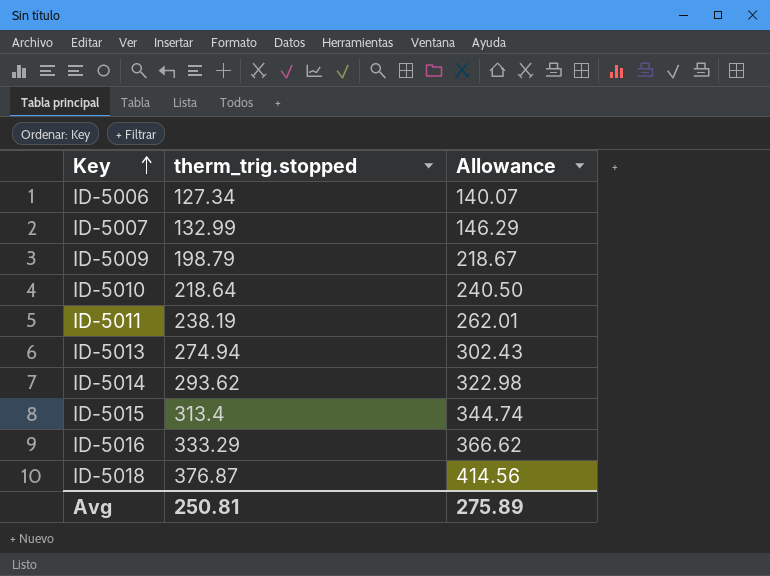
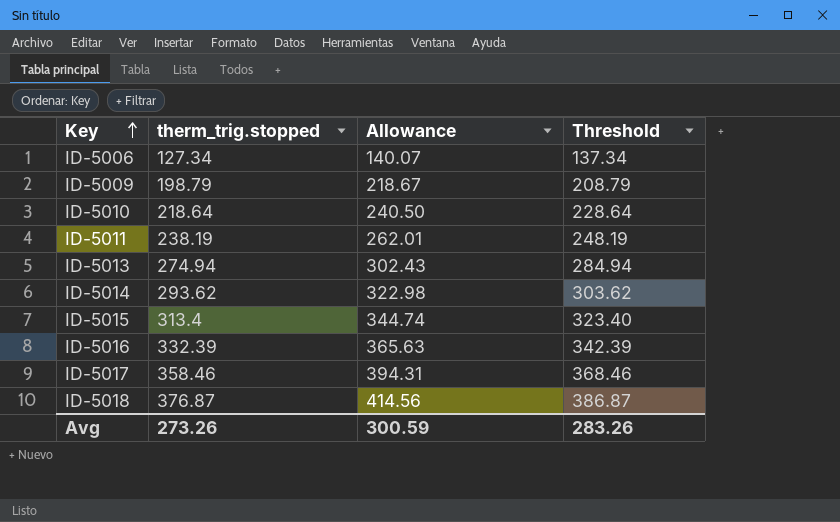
column Threshold | formula: none -> [therm_trig.stopped] + 10
row ID-5007: 132.99 | 146.29 -> none
ID-5016 | therm_trig.stopped: 333.29 -> 332.39
ID-5016 | Allowance: 366.62 -> 365.63
row ID-5017: none -> 358.46 | 394.31 | 368.46
Avg | therm_trig.stopped: 250.81 -> 273.26
Avg | Allowance: 275.89 -> 300.59

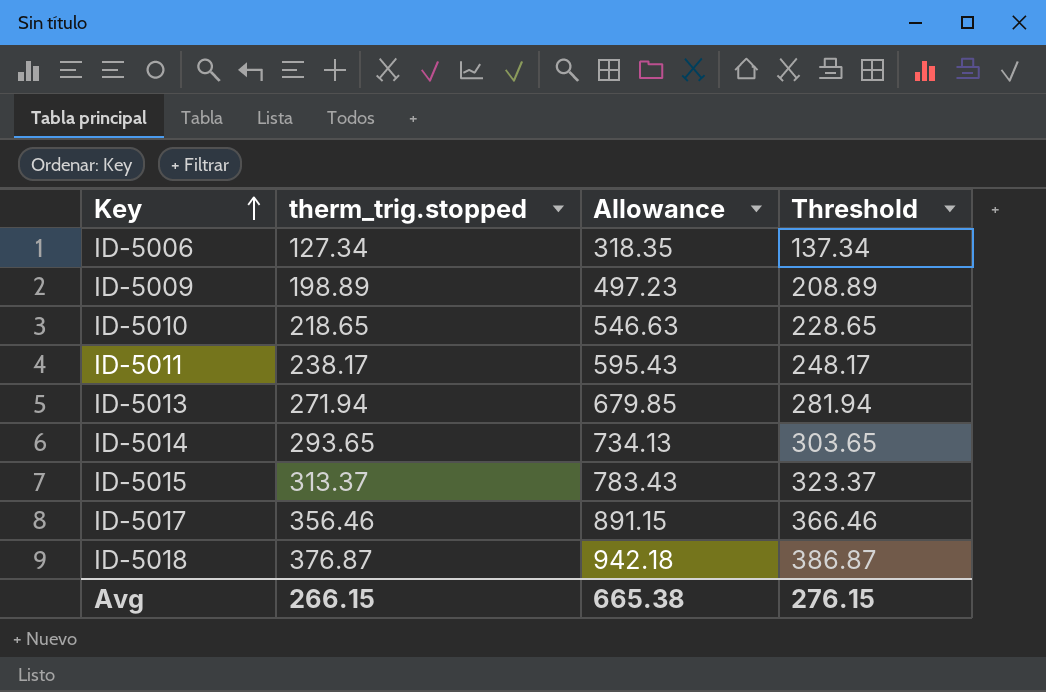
column Allowance | formula: [therm_trig.stopped] * 1.1 -> [therm_trig.stopped] * 2.5
row ID-5016: 332.39 | 365.63 | 342.39 -> none
ID-5009 | therm_trig.stopped: 198.79 -> 198.89
ID-5009 | Threshold: 208.79 -> 208.89
ID-5010 | therm_trig.stopped: 218.64 -> 218.65
ID-5010 | Threshold: 228.64 -> 228.65
ID-5011 | therm_trig.stopped: 238.19 -> 238.17
ID-5011 | Threshold: 248.19 -> 248.17
ID-5013 | therm_trig.stopped: 274.94 -> 271.94
ID-5013 | Threshold: 284.94 -> 281.94
ID-5014 | therm_trig.stopped: 293.62 -> 293.65
ID-5014 | Threshold: 303.62 -> 303.65
ID-5015 | therm_trig.stopped: 313.4 -> 313.37
ID-5015 | Threshold: 323.40 -> 323.37
ID-5017 | therm_trig.stopped: 358.46 -> 356.46
ID-5017 | Threshold: 368.46 -> 366.46
Avg | therm_trig.stopped: 273.26 -> 266.15
Avg | Allowance: 300.59 -> 665.38
Avg | Threshold: 283.26 -> 276.15

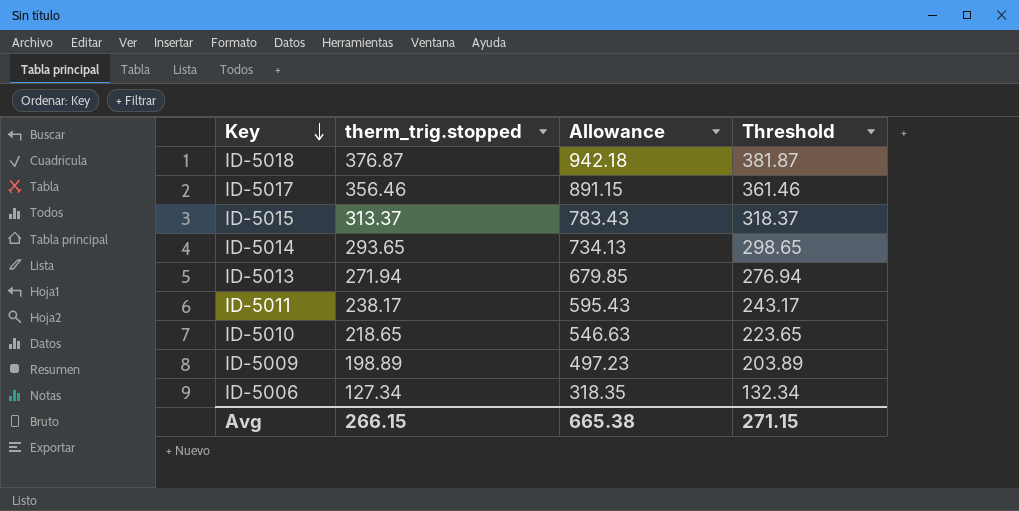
row order: Key ascending -> Key descending
column Threshold | formula: [therm_trig.stopped] + 10 -> [therm_trig.stopped] + 5
Avg | Threshold: 276.15 -> 271.15

